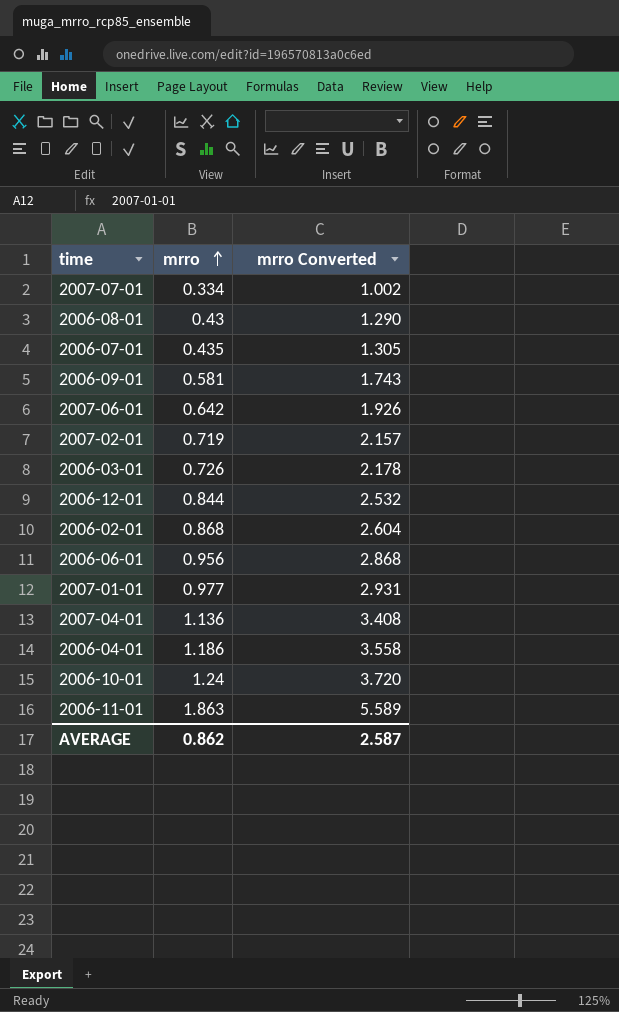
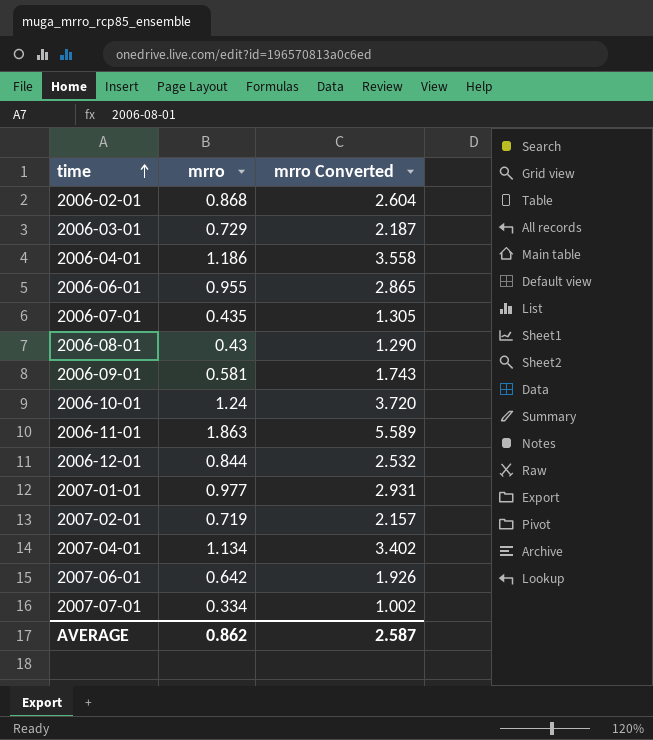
row order: mrro ascending -> time ascending
2006-03-01 | mrro: 0.726 -> 0.729
2006-03-01 | mrro Converted: 2.178 -> 2.187
2006-06-01 | mrro: 0.956 -> 0.955
2006-06-01 | mrro Converted: 2.868 -> 2.865
2007-04-01 | mrro: 1.136 -> 1.134
2007-04-01 | mrro Converted: 3.408 -> 3.402

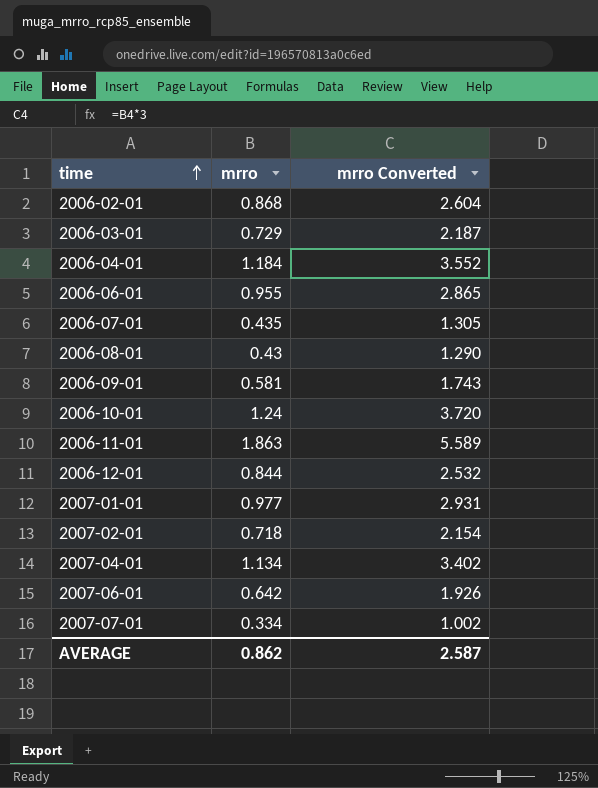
2006-04-01 | mrro: 1.186 -> 1.184
2006-04-01 | mrro Converted: 3.558 -> 3.552
2007-02-01 | mrro: 0.719 -> 0.718
2007-02-01 | mrro Converted: 2.157 -> 2.154

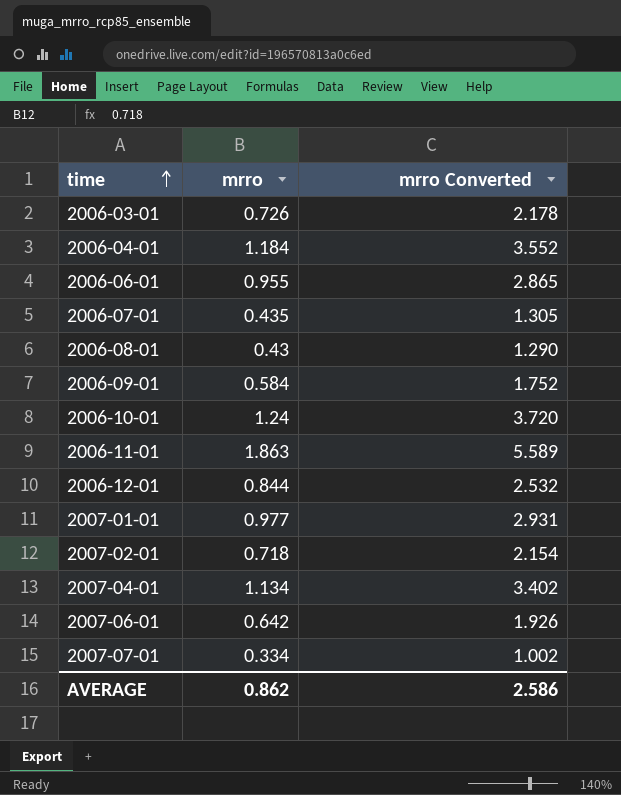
row 2006-02-01: 0.868 | 2.604 -> none
2006-03-01 | mrro: 0.729 -> 0.726
2006-03-01 | mrro Converted: 2.187 -> 2.178
2006-09-01 | mrro: 0.581 -> 0.584
2006-09-01 | mrro Converted: 1.743 -> 1.752
AVERAGE | mrro Converted: 2.587 -> 2.586

